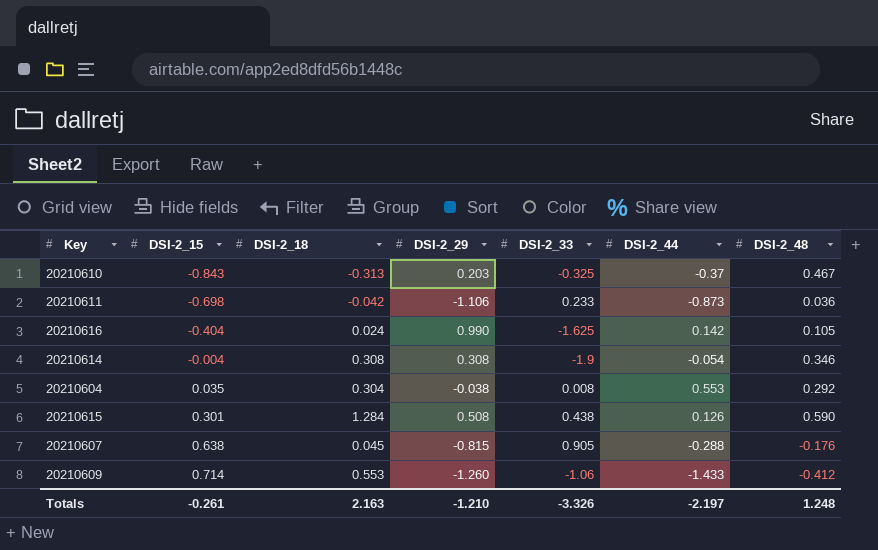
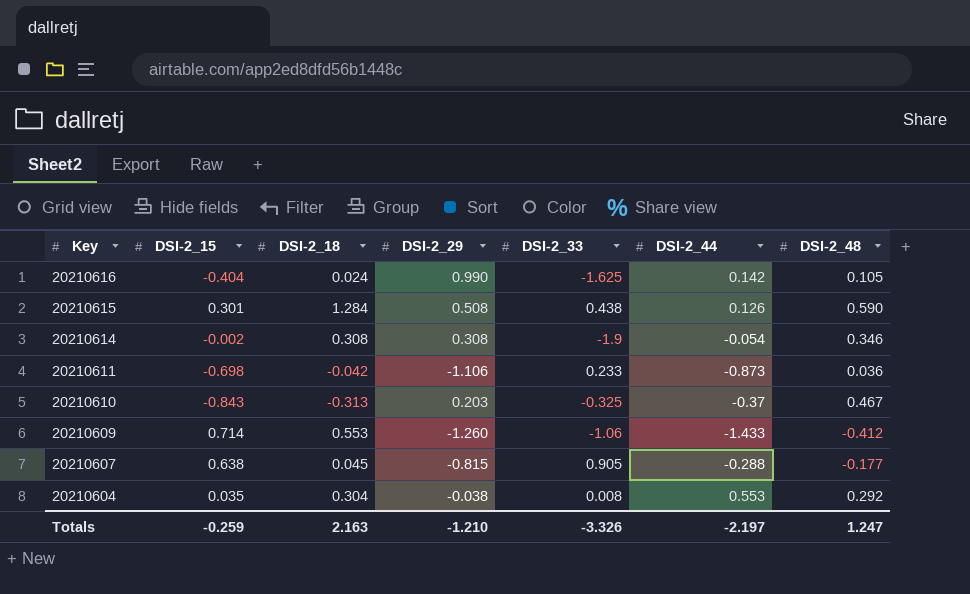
row order: DSI-2_15 ascending -> Key descending
20210614 | DSI-2_15: -0.004 -> -0.002
20210607 | DSI-2_48: -0.176 -> -0.177
Totals | DSI-2_15: -0.261 -> -0.259
Totals | DSI-2_48: 1.248 -> 1.247

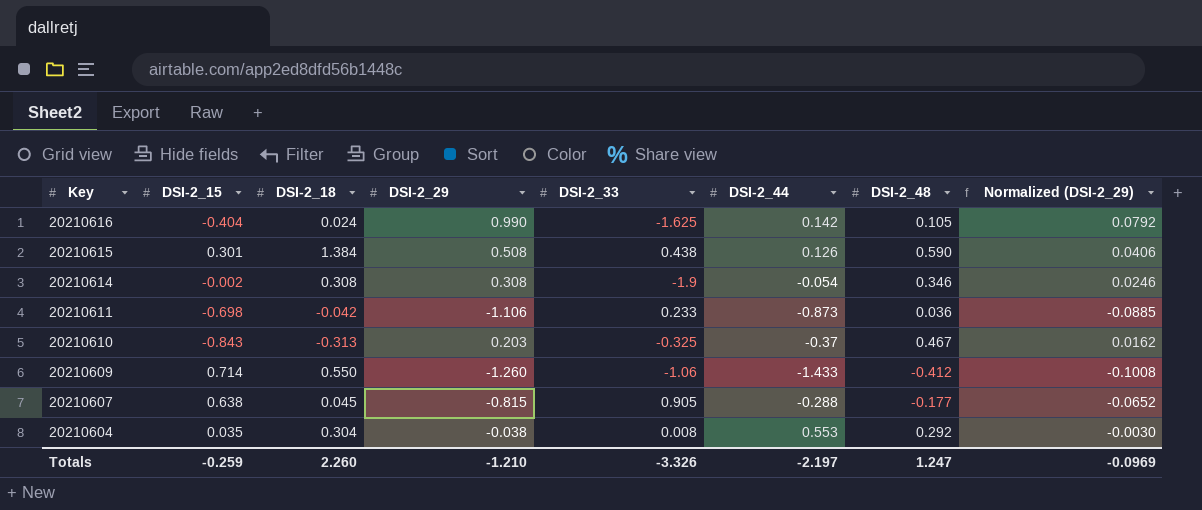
column Normalized (DSI-2_29) | formula: none -> [DSI-2_29] * 0.08
20210615 | DSI-2_18: 1.284 -> 1.384
20210609 | DSI-2_18: 0.553 -> 0.550
Totals | DSI-2_18: 2.163 -> 2.260

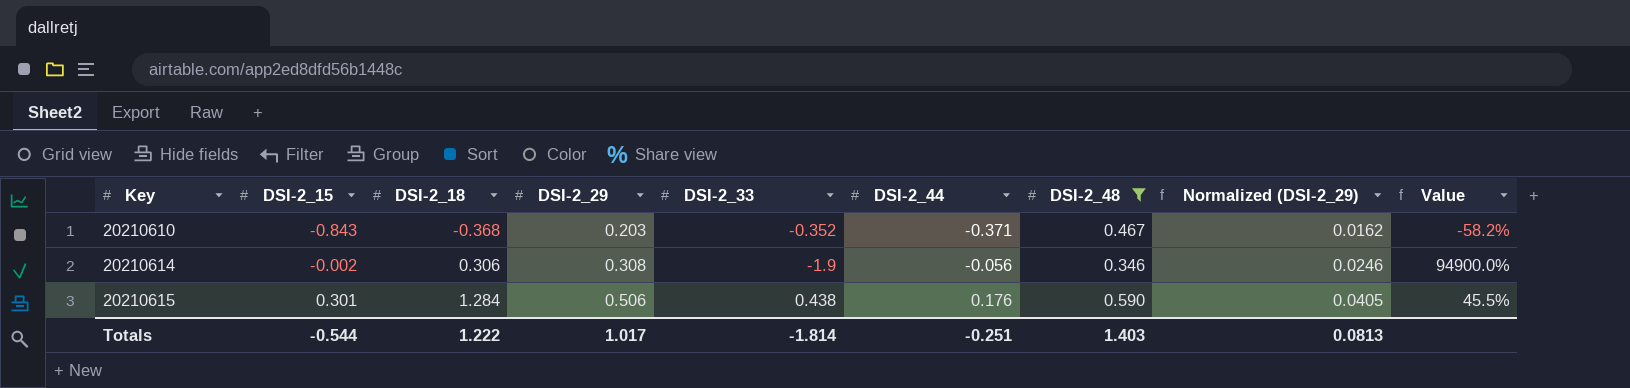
filter: none -> DSI-2_48 >= 0.346
row order: Key descending -> Key ascending
column Value | formula: none -> ([DSI-2_33] - [DSI-2_15]) / [DSI-2_15]
20210610 | DSI-2_18: -0.313 -> -0.368
20210610 | DSI-2_33: -0.325 -> -0.352
20210610 | DSI-2_44: -0.37 -> -0.371
20210614 | DSI-2_18: 0.308 -> 0.306
20210614 | DSI-2_44: -0.054 -> -0.056
20210615 | DSI-2_18: 1.384 -> 1.284
20210615 | DSI-2_29: 0.508 -> 0.506
20210615 | DSI-2_44: 0.126 -> 0.176
20210615 | Normalized (DSI-2_29): 0.0406 -> 0.0405
Totals | DSI-2_15: -0.259 -> -0.544
Totals | DSI-2_18: 2.260 -> 1.222
Totals | DSI-2_29: -1.210 -> 1.017
Totals | DSI-2_33: -3.326 -> -1.814
Totals | DSI-2_44: -2.197 -> -0.251
Totals | DSI-2_48: 1.247 -> 1.403
Totals | Normalized (DSI-2_29): -0.0969 -> 0.0813

